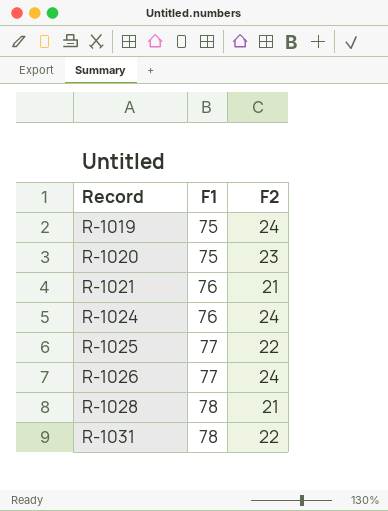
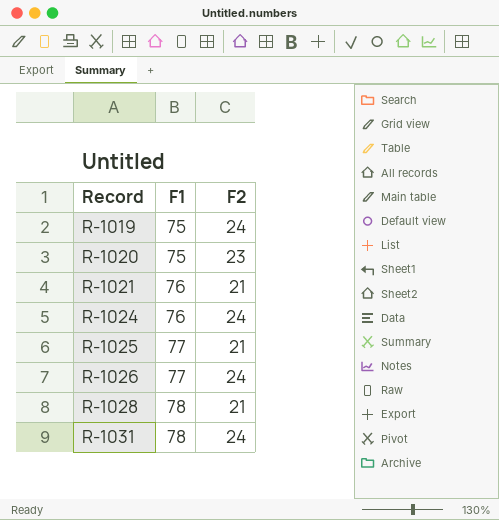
R-1025 | F2: 22 -> 21
R-1031 | F2: 22 -> 24

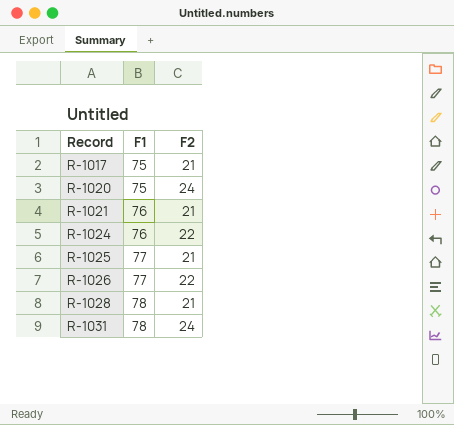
row R-1019: 75 | 24 -> none
row R-1017: none -> 75 | 21
R-1020 | F2: 23 -> 24
R-1024 | F2: 24 -> 22
R-1026 | F2: 24 -> 22

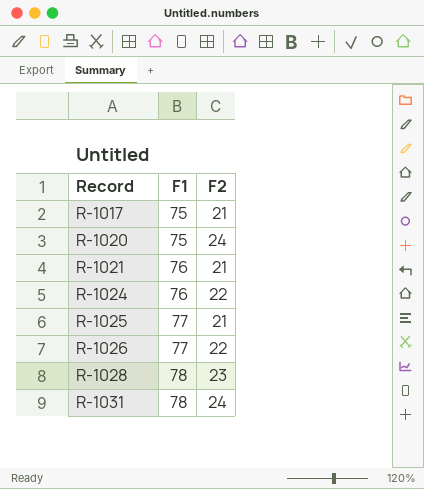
R-1028 | F2: 21 -> 23

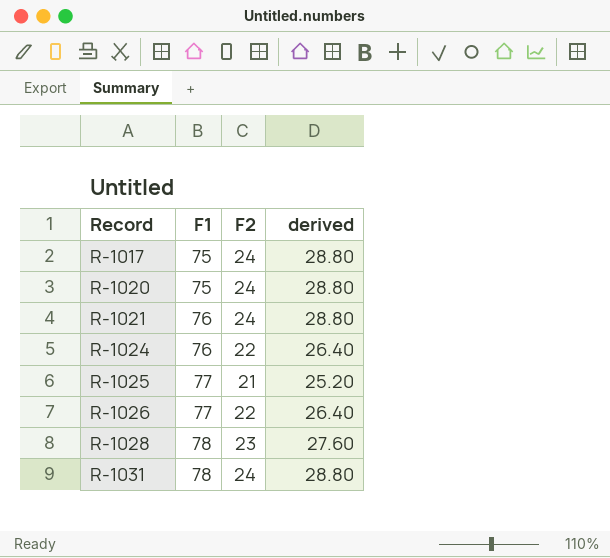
column derived | formula: none -> [F2] * 1.2
R-1017 | F2: 21 -> 24
R-1021 | F2: 21 -> 24

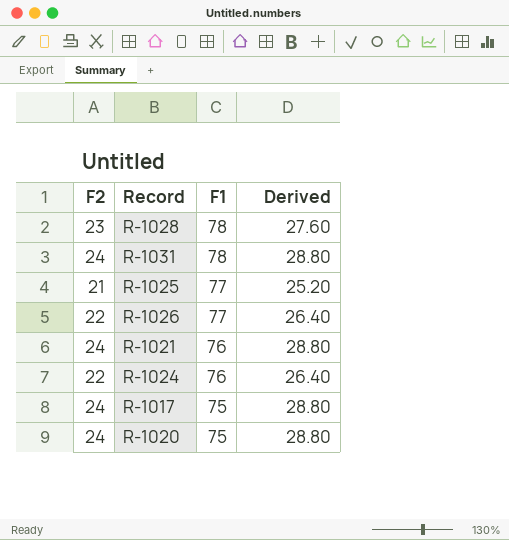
row order: Record ascending -> F1 descending
column F2 | position: 3 -> 1
column name: derived -> Derived

